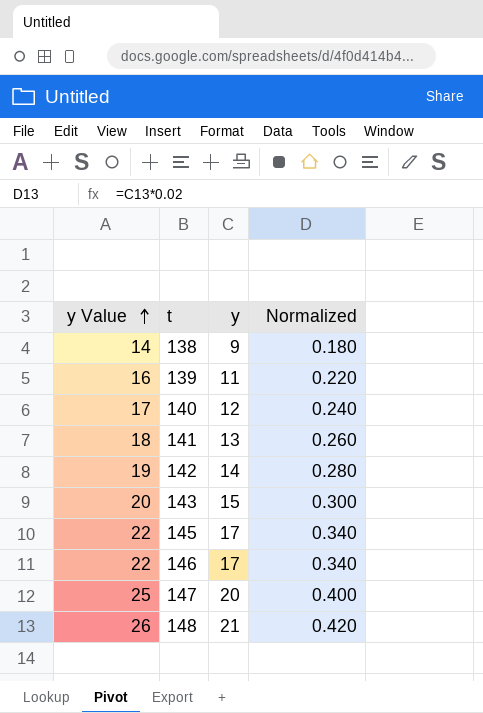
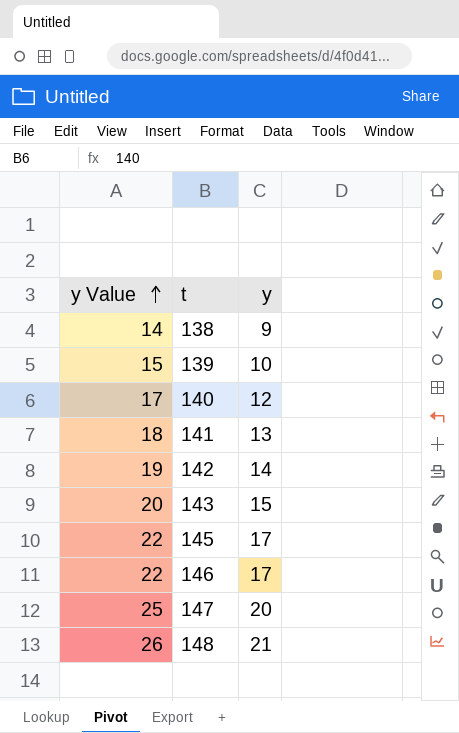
column Normalized | formula: [y] * 0.02 -> none
139 | y Value: 16 -> 15
139 | y: 11 -> 10

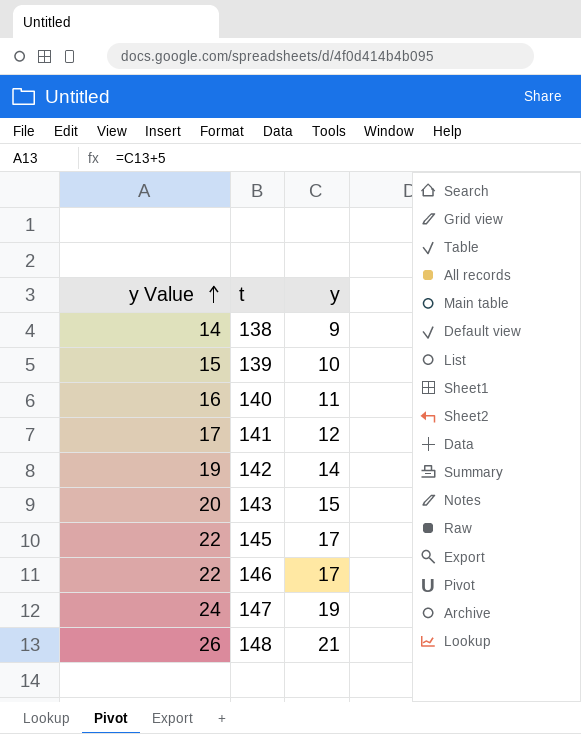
140 | y Value: 17 -> 16
140 | y: 12 -> 11
141 | y Value: 18 -> 17
141 | y: 13 -> 12
147 | y Value: 25 -> 24
147 | y: 20 -> 19

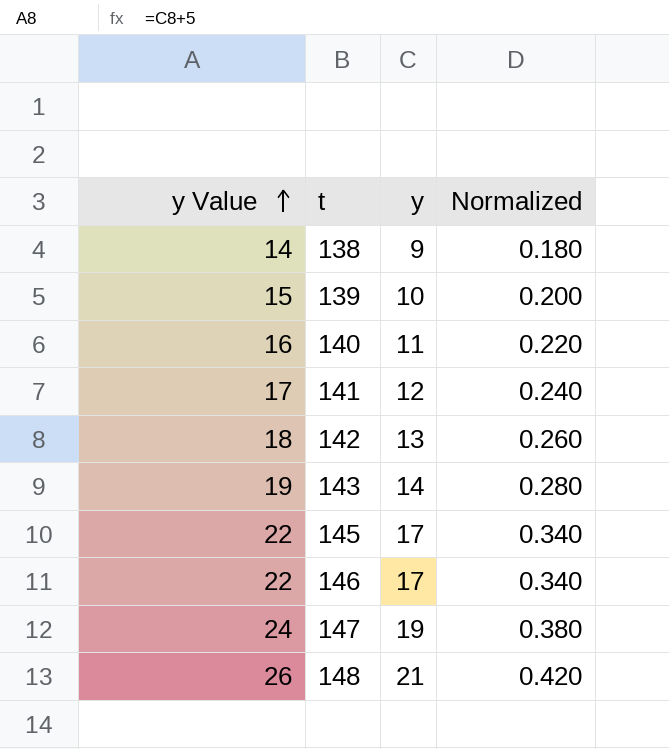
column Normalized | formula: none -> [y] * 0.02
142 | y Value: 19 -> 18
142 | y: 14 -> 13
143 | y Value: 20 -> 19
143 | y: 15 -> 14

